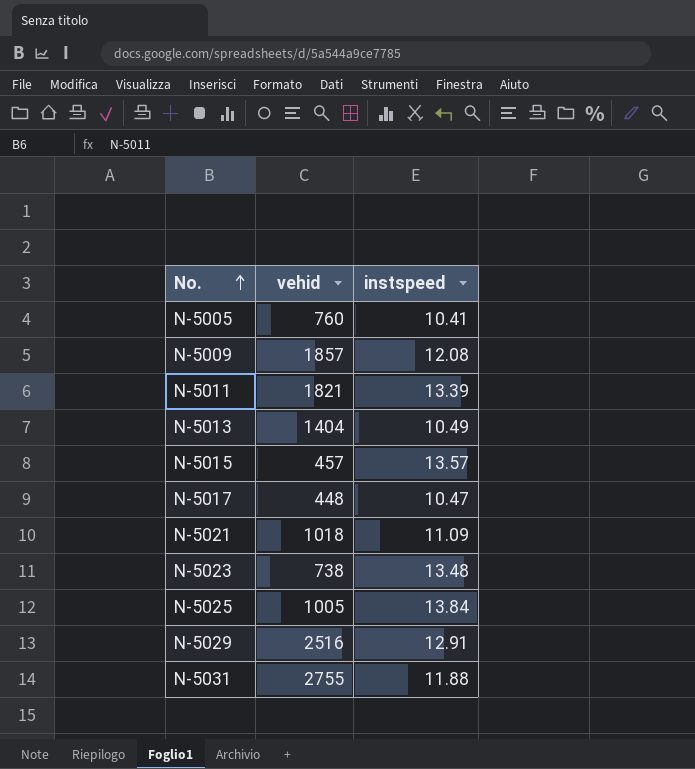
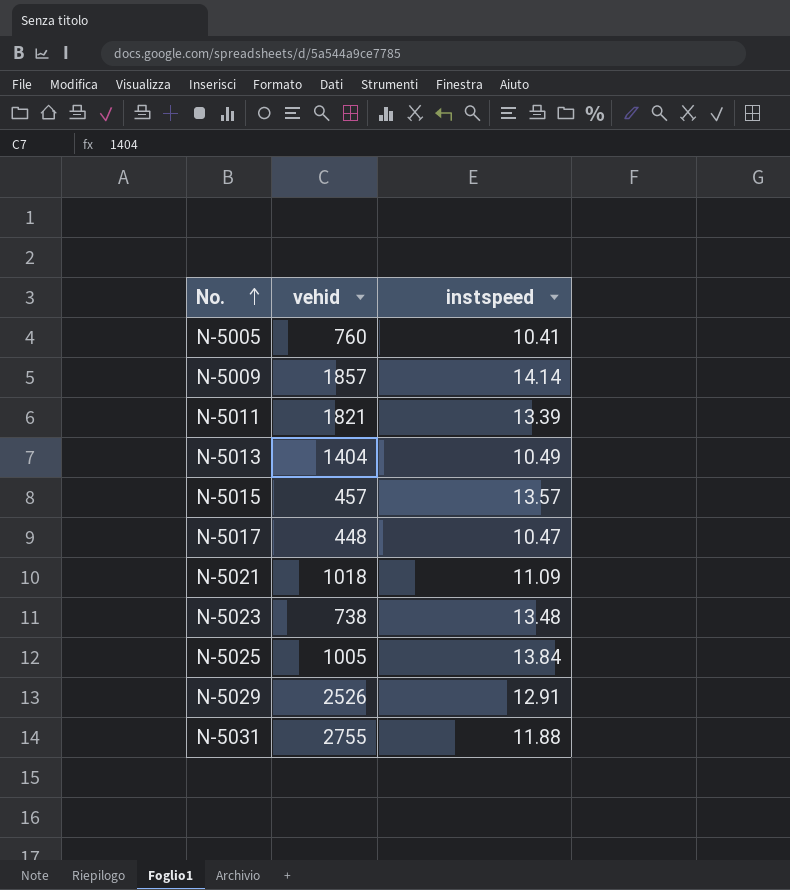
N-5009 | instspeed: 12.08 -> 14.14
N-5029 | vehid: 2516 -> 2526

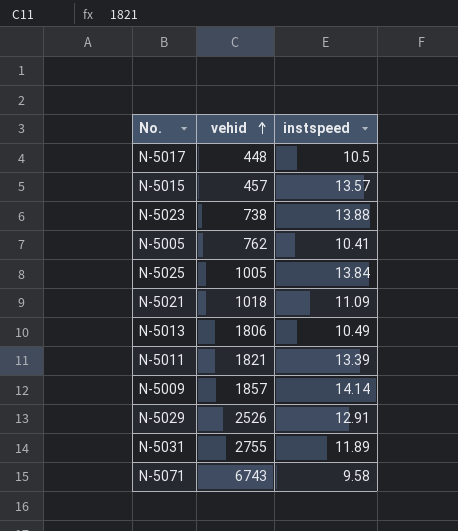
row order: No. ascending -> vehid ascending
N-5017 | instspeed: 10.47 -> 10.5
N-5023 | instspeed: 13.48 -> 13.88
N-5005 | vehid: 760 -> 762
N-5013 | vehid: 1404 -> 1806
N-5031 | instspeed: 11.88 -> 11.89
row N-5071: none -> 6743 | 9.58

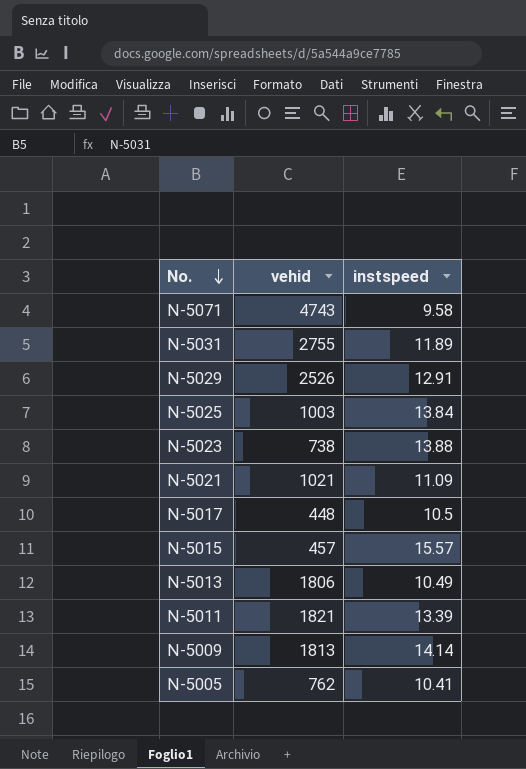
row order: vehid ascending -> No. descending
N-5071 | vehid: 6743 -> 4743
N-5025 | vehid: 1005 -> 1003
N-5021 | vehid: 1018 -> 1021
N-5015 | instspeed: 13.57 -> 15.57
N-5009 | vehid: 1857 -> 1813

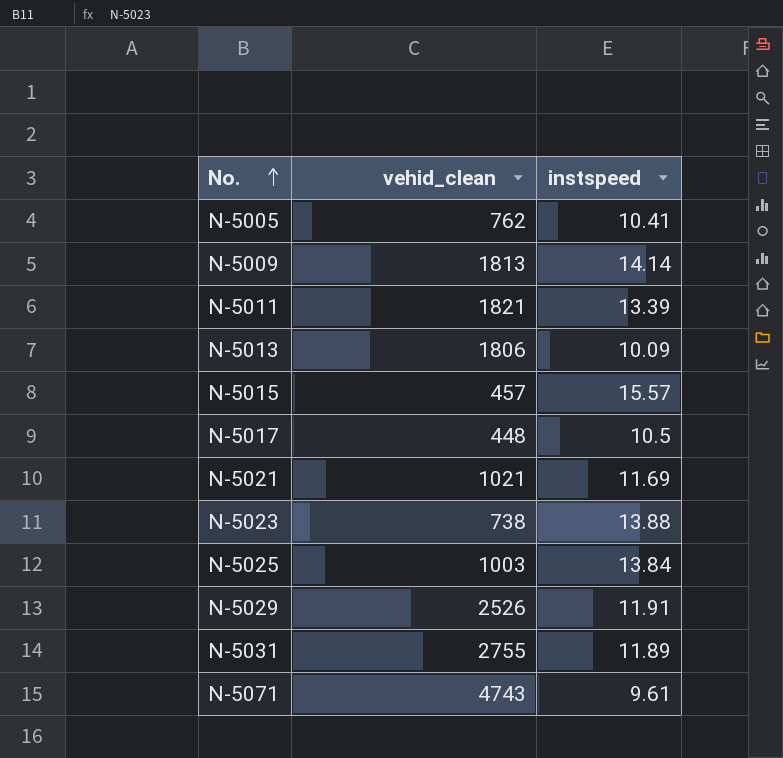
row order: No. descending -> No. ascending
column name: vehid -> vehid_clean
N-5013 | instspeed: 10.49 -> 10.09
N-5021 | instspeed: 11.09 -> 11.69
N-5029 | instspeed: 12.91 -> 11.91
N-5071 | instspeed: 9.58 -> 9.61

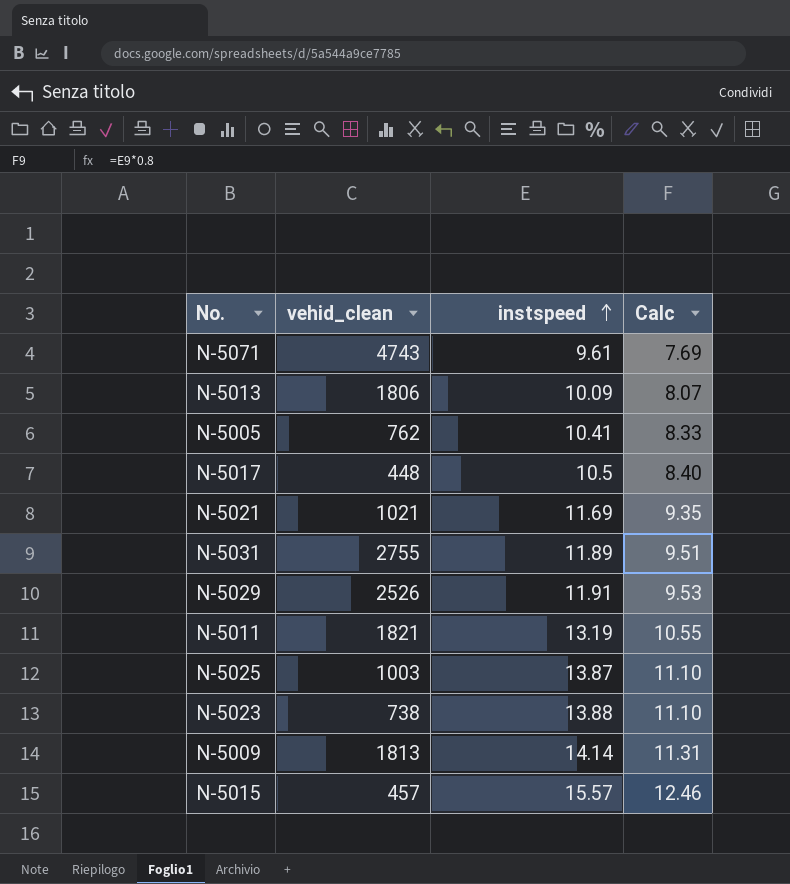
row order: No. ascending -> instspeed ascending
column Calc | formula: none -> [instspeed] * 0.8
N-5011 | instspeed: 13.39 -> 13.19
N-5025 | instspeed: 13.84 -> 13.87

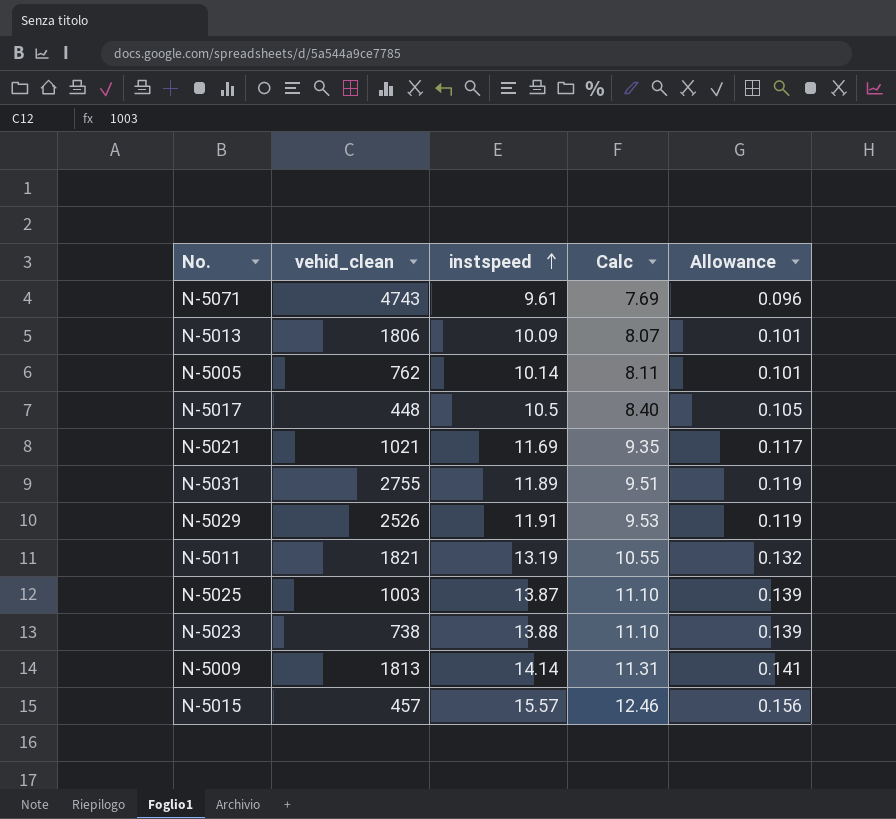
column Allowance | formula: none -> [instspeed] * 0.01
N-5005 | instspeed: 10.41 -> 10.14
N-5005 | Calc: 8.33 -> 8.11

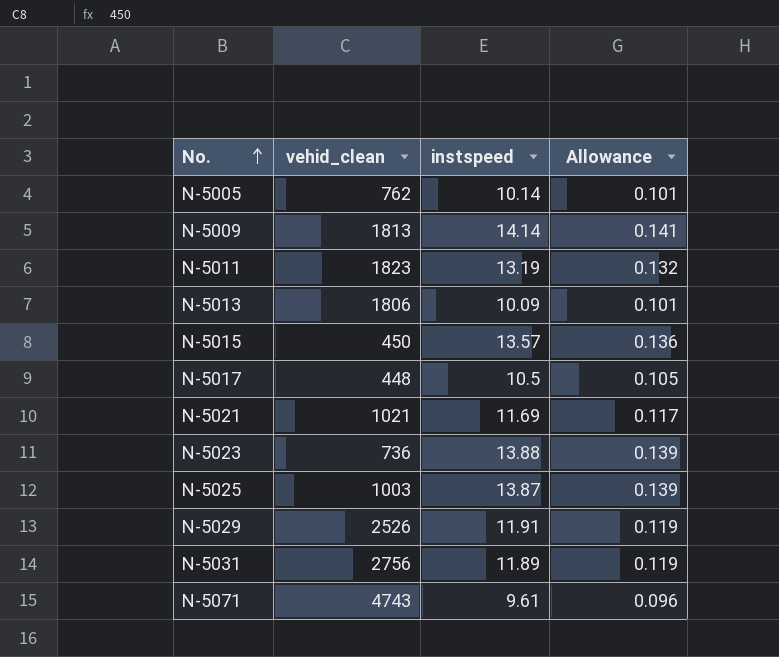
row order: instspeed ascending -> No. ascending
column Calc | formula: [instspeed] * 0.8 -> none
N-5011 | vehid_clean: 1821 -> 1823
N-5015 | vehid_clean: 457 -> 450
N-5015 | instspeed: 15.57 -> 13.57
N-5015 | Allowance: 0.156 -> 0.136
N-5023 | vehid_clean: 738 -> 736
N-5031 | vehid_clean: 2755 -> 2756

